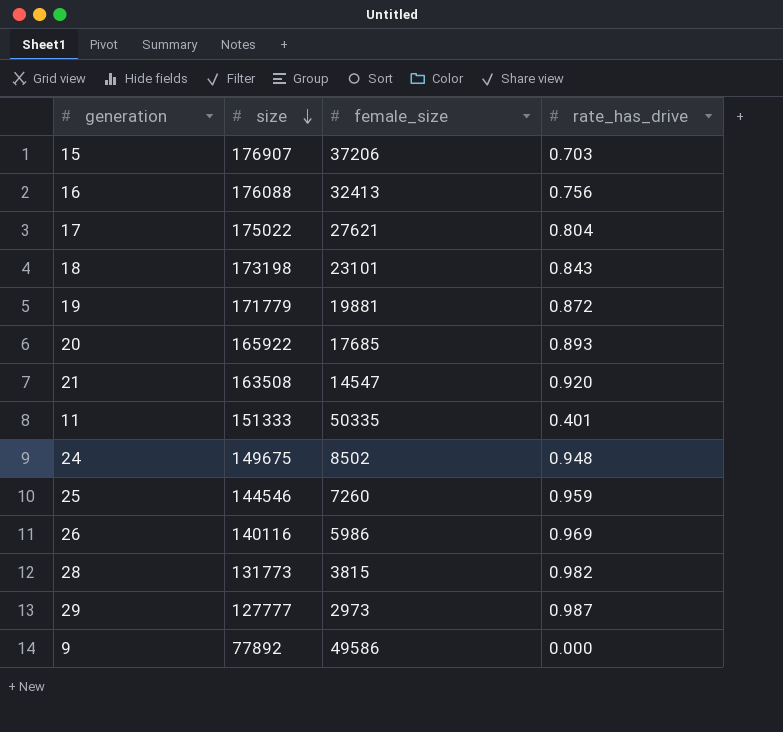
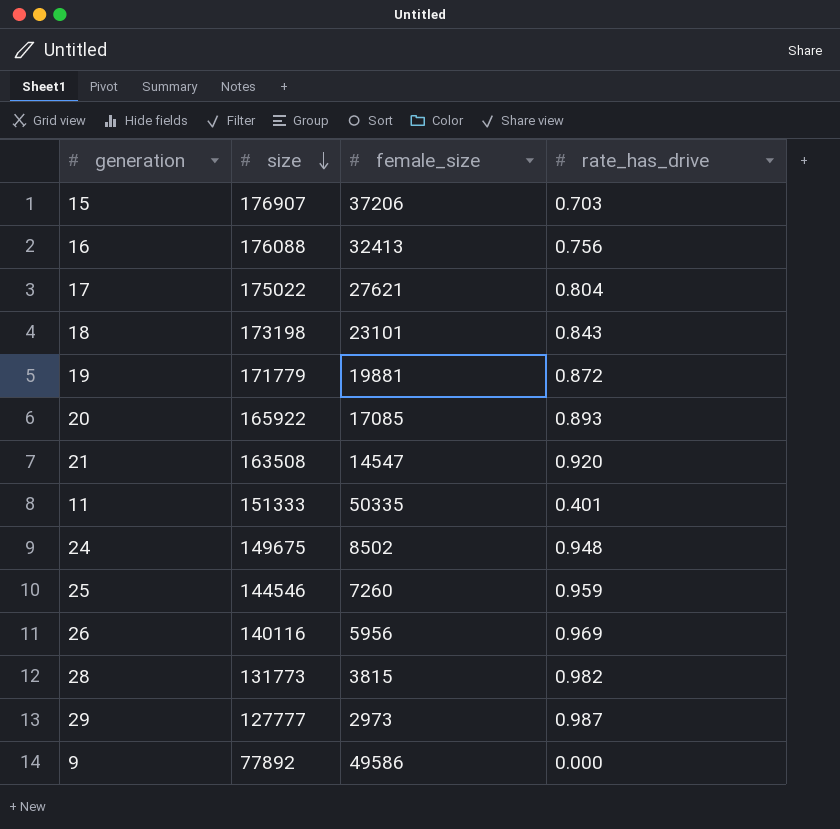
20 | female_size: 17685 -> 17085
26 | female_size: 5986 -> 5956

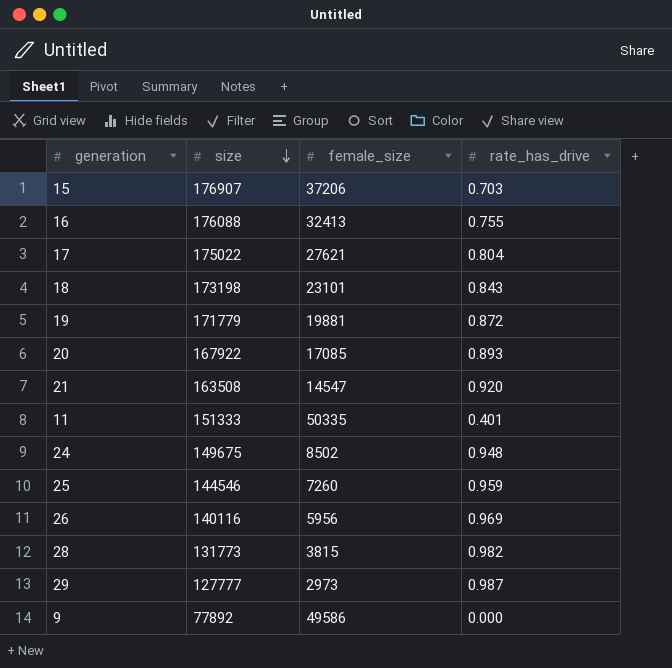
16 | rate_has_drive: 0.756 -> 0.755
20 | size: 165922 -> 167922

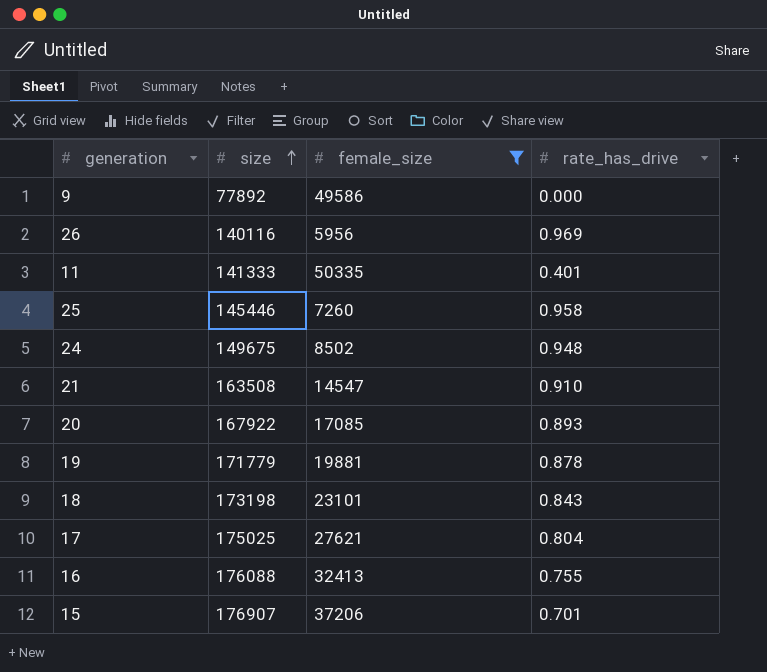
filter: none -> female_size >= 5956
row order: size descending -> size ascending
11 | size: 151333 -> 141333
25 | size: 144546 -> 145446
25 | rate_has_drive: 0.959 -> 0.958
21 | rate_has_drive: 0.920 -> 0.910
19 | rate_has_drive: 0.872 -> 0.878
17 | size: 175022 -> 175025
15 | rate_has_drive: 0.703 -> 0.701

